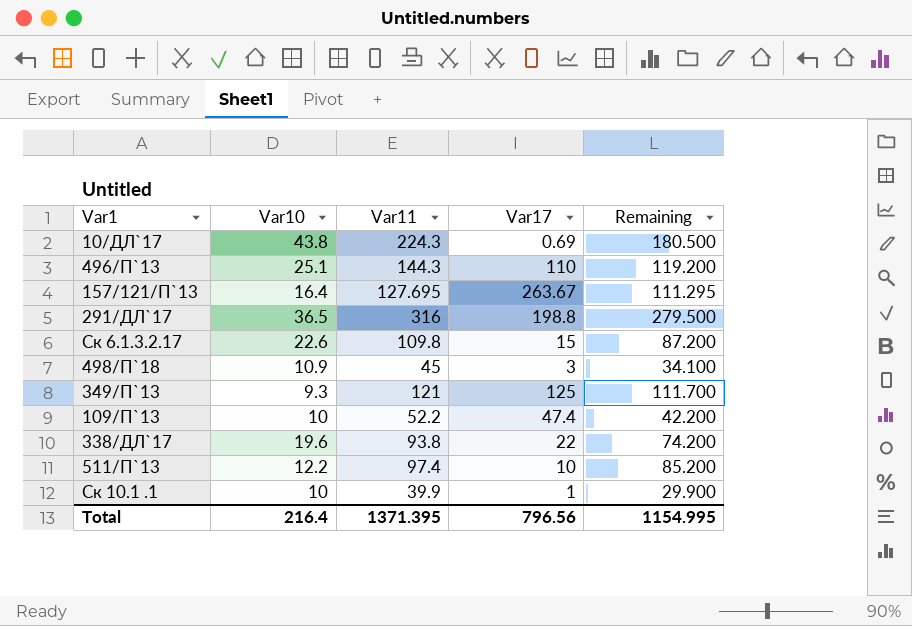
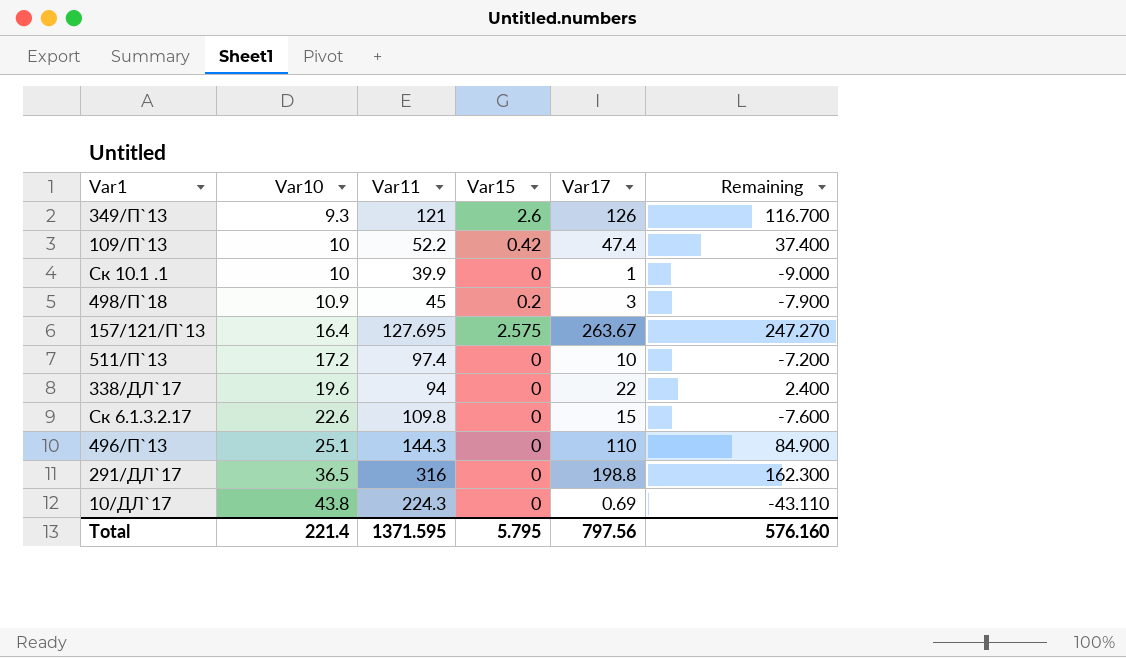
row order: none -> Var10 ascending
column Var15 | position: none -> 4
column Remaining | formula: [Var11] - [Var10] -> [Var17] - [Var10]
349/П`13 | Var17: 125 -> 126
511/П`13 | Var10: 12.2 -> 17.2
338/ДЛ`17 | Var11: 93.8 -> 94
Total | Var10: 216.4 -> 221.4
Total | Var11: 1371.395 -> 1371.595
Total | Var17: 796.56 -> 797.56
Total | Remaining: 1154.995 -> 576.160

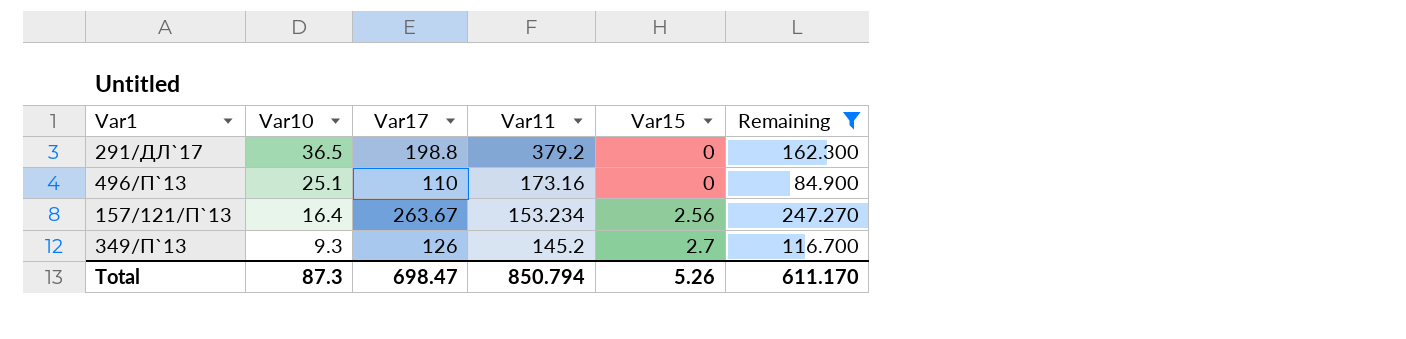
filter: none -> Remaining >= 84.900
row order: Var10 ascending -> Var10 descending
column Var17 | position: 5 -> 3
291/ДЛ`17 | Var11: 316 -> 379.2
496/П`13 | Var11: 144.3 -> 173.16
157/121/П`13 | Var11: 127.695 -> 153.234
157/121/П`13 | Var15: 2.575 -> 2.56
349/П`13 | Var11: 121 -> 145.2
349/П`13 | Var15: 2.6 -> 2.7
Total | Var10: 221.4 -> 87.3
Total | Var17: 797.56 -> 698.47
Total | Var11: 1371.595 -> 850.794
Total | Var15: 5.795 -> 5.26
Total | Remaining: 576.160 -> 611.170

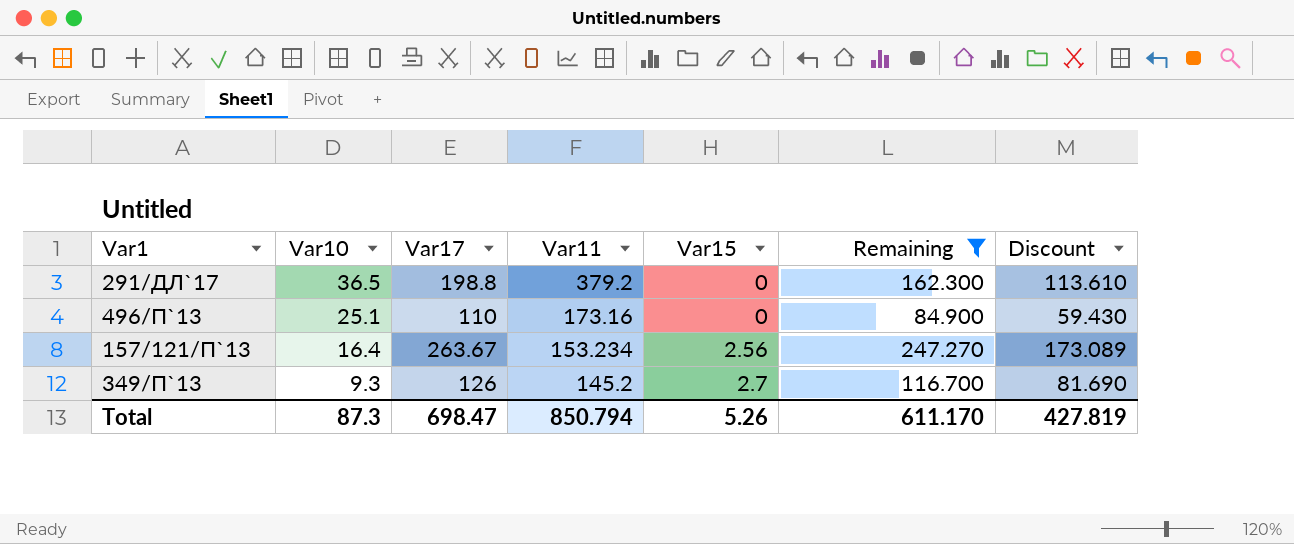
column Discount | formula: none -> [Remaining] * 0.7

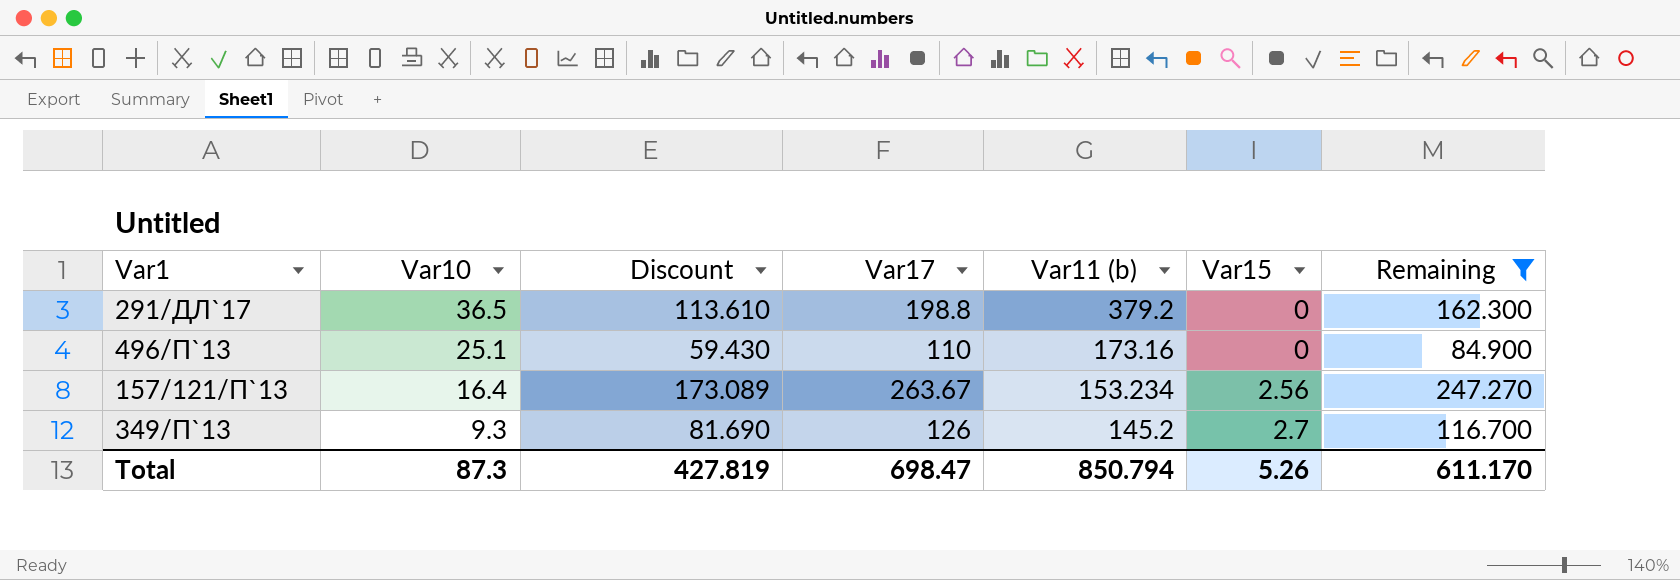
column Discount | position: 7 -> 3
column name: Var11 -> Var11 (b)

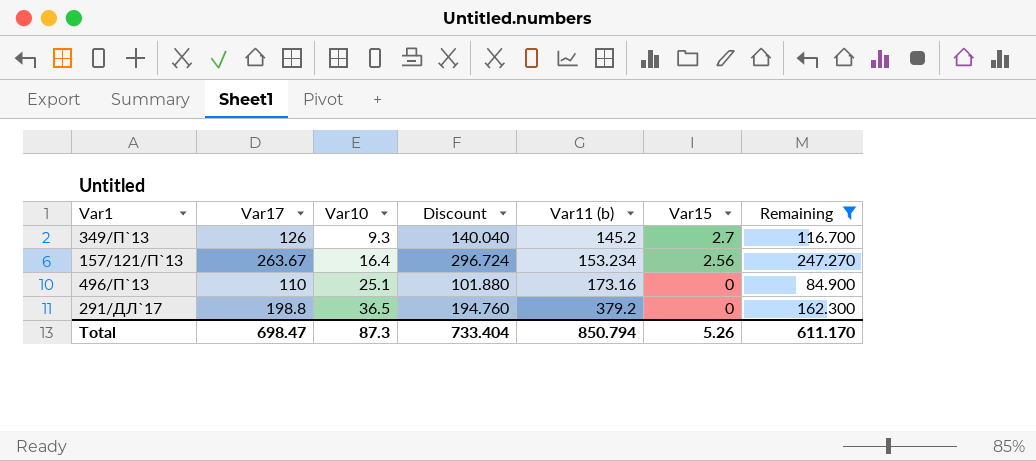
row order: Var10 descending -> Var10 ascending
column Var17 | position: 4 -> 2
column Discount | formula: [Remaining] * 0.7 -> [Remaining] * 1.2
Total | Discount: 427.819 -> 733.404

